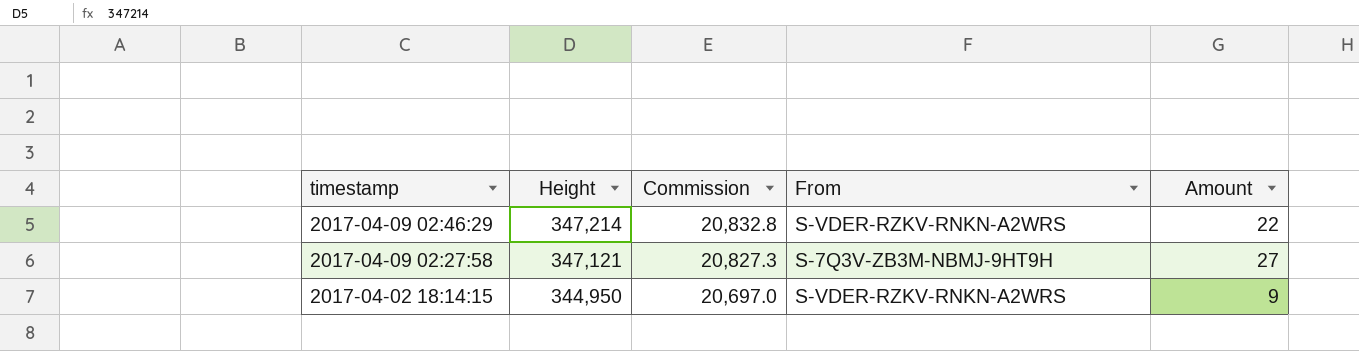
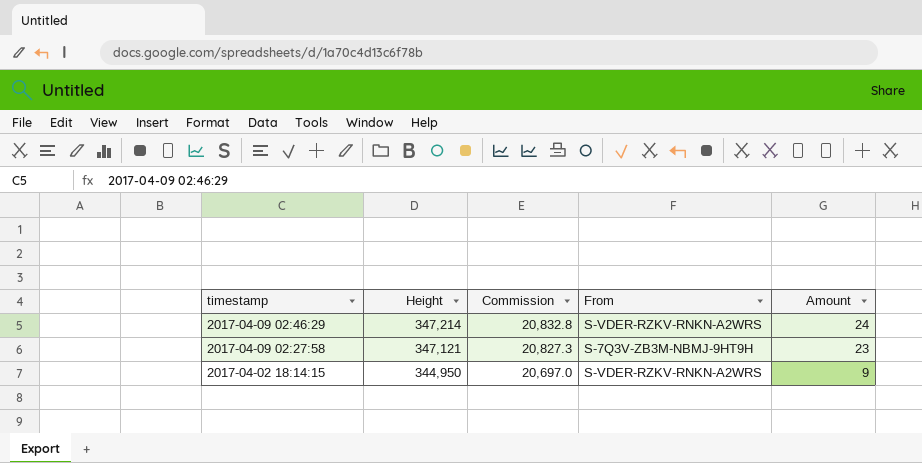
2017-04-09 02:46:29 | Amount: 22 -> 24
2017-04-09 02:27:58 | Amount: 27 -> 23

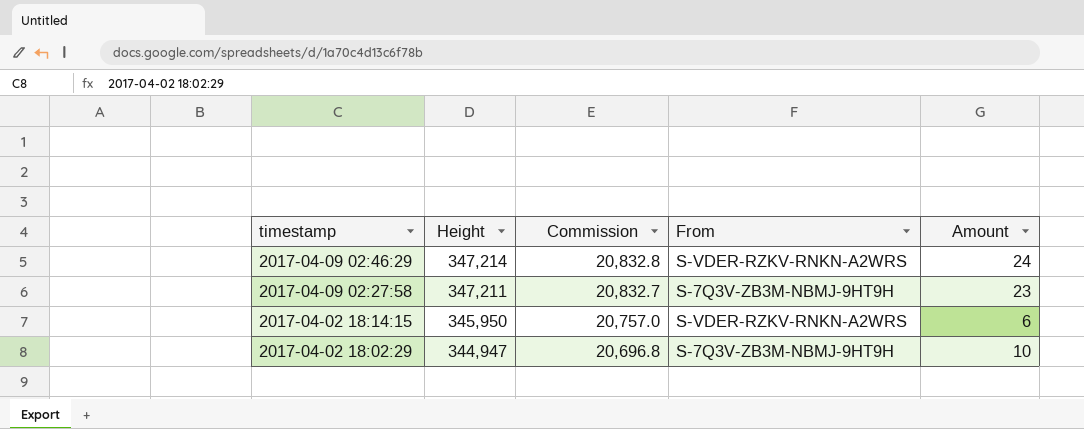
2017-04-09 02:27:58 | Height: 347,121 -> 347,211
2017-04-09 02:27:58 | Commission: 20,827.3 -> 20,832.7
2017-04-02 18:14:15 | Height: 344,950 -> 345,950
2017-04-02 18:14:15 | Commission: 20,697.0 -> 20,757.0
2017-04-02 18:14:15 | Amount: 9 -> 6
row 2017-04-02 18:02:29: none -> 344,947 | 20,696.8 | S-7Q3V-ZB3M-NBMJ-9HT9H | 10

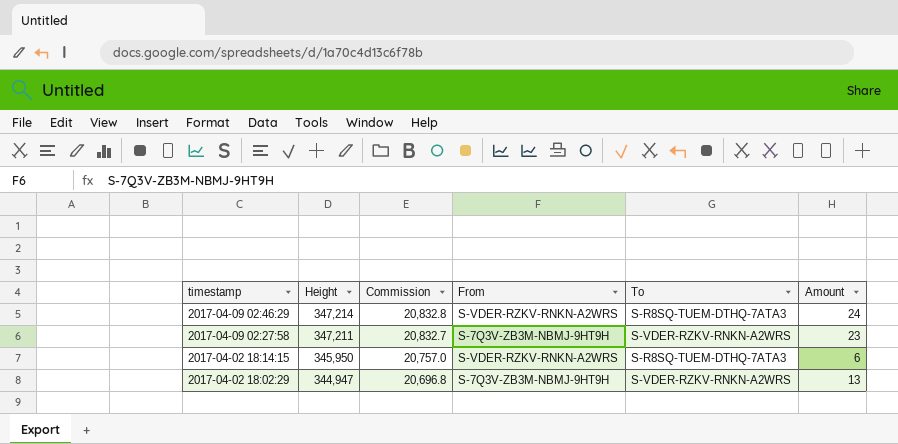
column To | position: none -> 5
2017-04-02 18:02:29 | Amount: 10 -> 13

